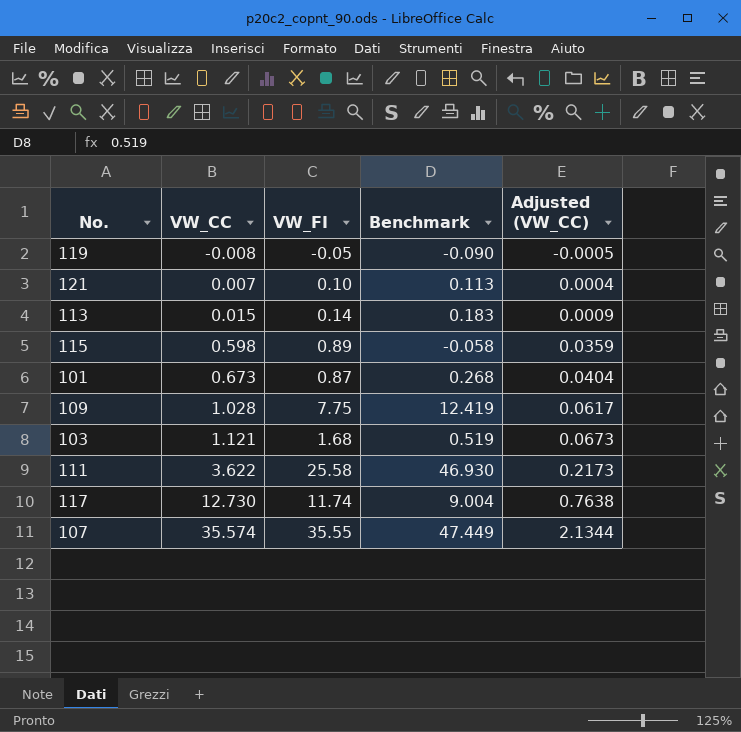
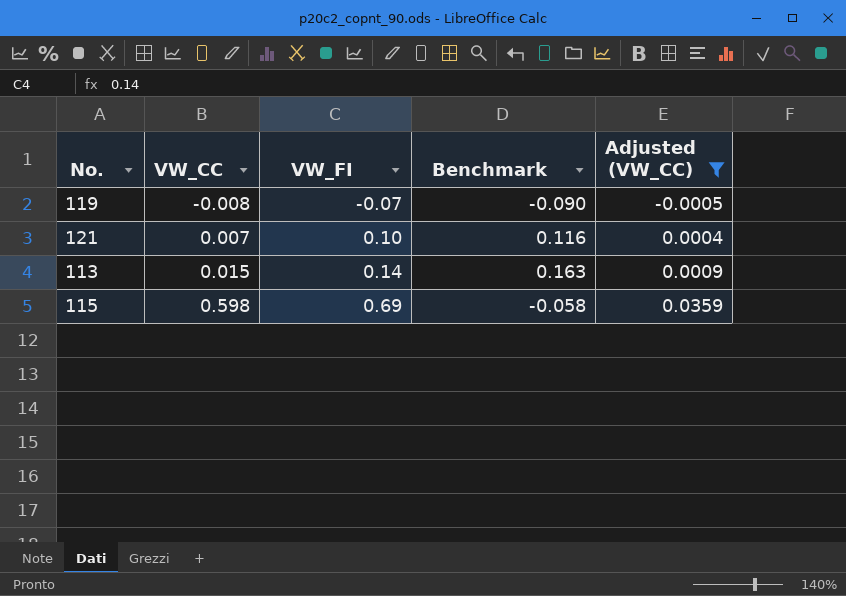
filter: none -> Adjusted (VW_CC) <= 0.0359
119 | VW_FI: -0.05 -> -0.07
121 | Benchmark: 0.113 -> 0.116
113 | Benchmark: 0.183 -> 0.163
115 | VW_FI: 0.89 -> 0.69

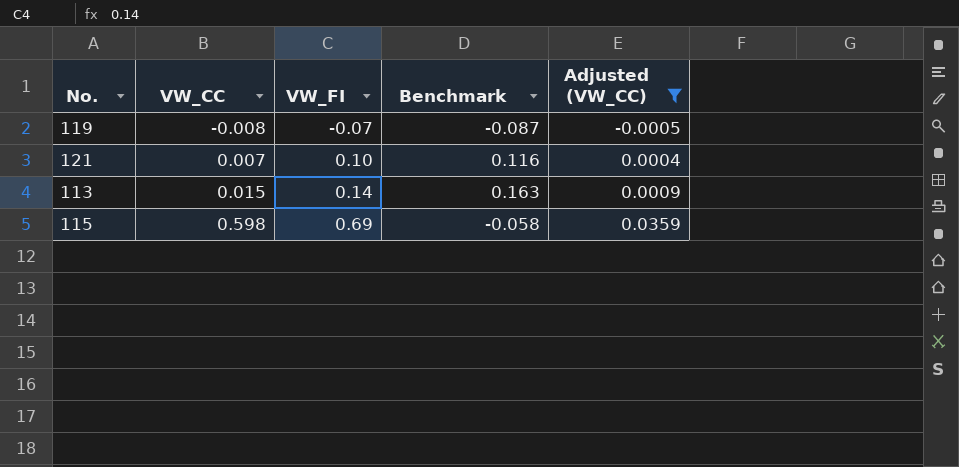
119 | Benchmark: -0.090 -> -0.087

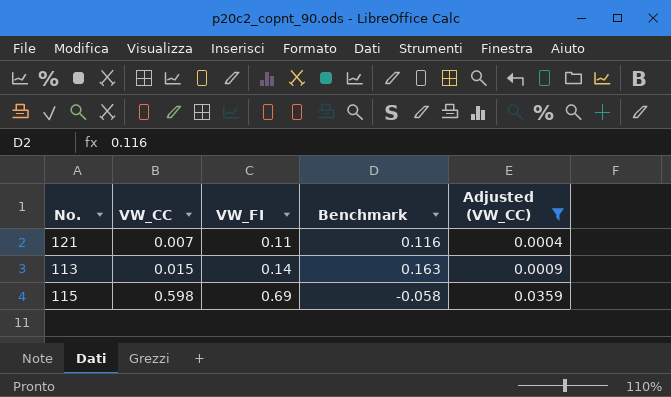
row 119: -0.008 | -0.07 | -0.087 | -0.0005 -> none
121 | VW_FI: 0.10 -> 0.11

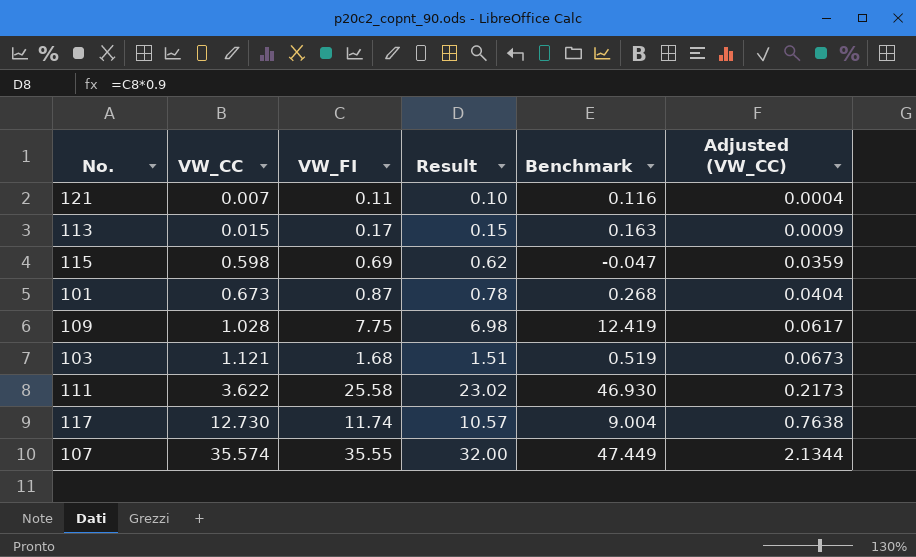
filter: Adjusted (VW_CC) <= 0.0359 -> none
column Result | formula: none -> [VW_FI] * 0.9
113 | VW_FI: 0.14 -> 0.17
115 | Benchmark: -0.058 -> -0.047

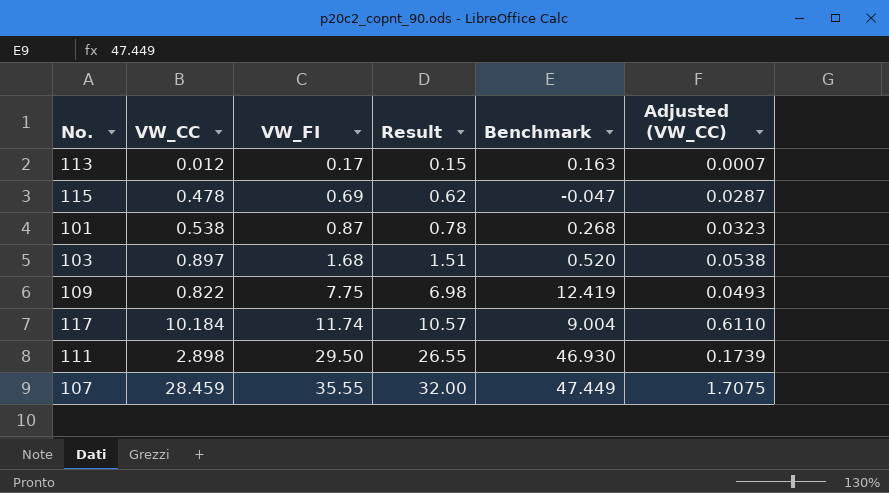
row order: VW_CC ascending -> VW_FI ascending
row 121: 0.007 | 0.11 | 0.10 | 0.116 | 0.0004 -> none
113 | VW_CC: 0.015 -> 0.012
113 | Adjusted (VW_CC): 0.0009 -> 0.0007
115 | VW_CC: 0.598 -> 0.478
115 | Adjusted (VW_CC): 0.0359 -> 0.0287
101 | VW_CC: 0.673 -> 0.538
101 | Adjusted (VW_CC): 0.0404 -> 0.0323
103 | VW_CC: 1.121 -> 0.897
103 | Benchmark: 0.519 -> 0.520
103 | Adjusted (VW_CC): 0.0673 -> 0.0538
109 | VW_CC: 1.028 -> 0.822
109 | Adjusted (VW_CC): 0.0617 -> 0.0493
117 | VW_CC: 12.730 -> 10.184
117 | Adjusted (VW_CC): 0.7638 -> 0.6110
111 | VW_CC: 3.622 -> 2.898
111 | VW_FI: 25.58 -> 29.50
111 | Result: 23.02 -> 26.55
111 | Adjusted (VW_CC): 0.2173 -> 0.1739
107 | VW_CC: 35.574 -> 28.459
107 | Adjusted (VW_CC): 2.1344 -> 1.7075

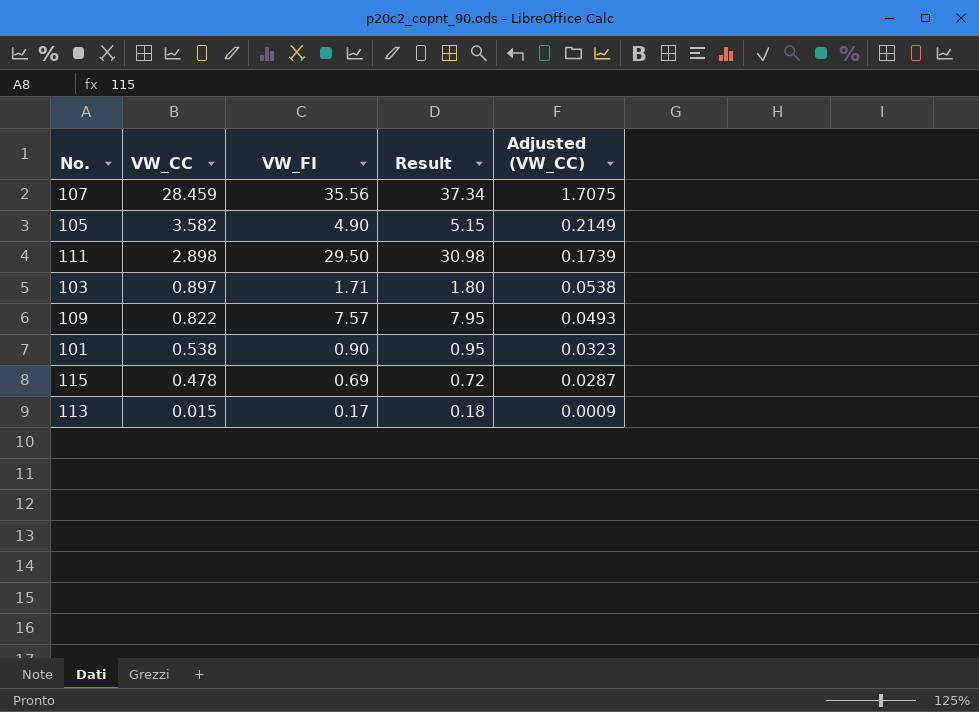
row order: VW_FI ascending -> VW_CC descending
column Benchmark | position: 5 -> none
column Result | formula: [VW_FI] * 0.9 -> [VW_FI] * 1.05
row 117: 10.184 | 11.74 | 10.57 | 9.004 | 0.6110 -> none
107 | VW_FI: 35.55 -> 35.56
row 105: none -> 3.582 | 4.90 | 5.15 | 0.2149
103 | VW_FI: 1.68 -> 1.71
109 | VW_FI: 7.75 -> 7.57
101 | VW_FI: 0.87 -> 0.90
113 | VW_CC: 0.012 -> 0.015
113 | Adjusted (VW_CC): 0.0007 -> 0.0009

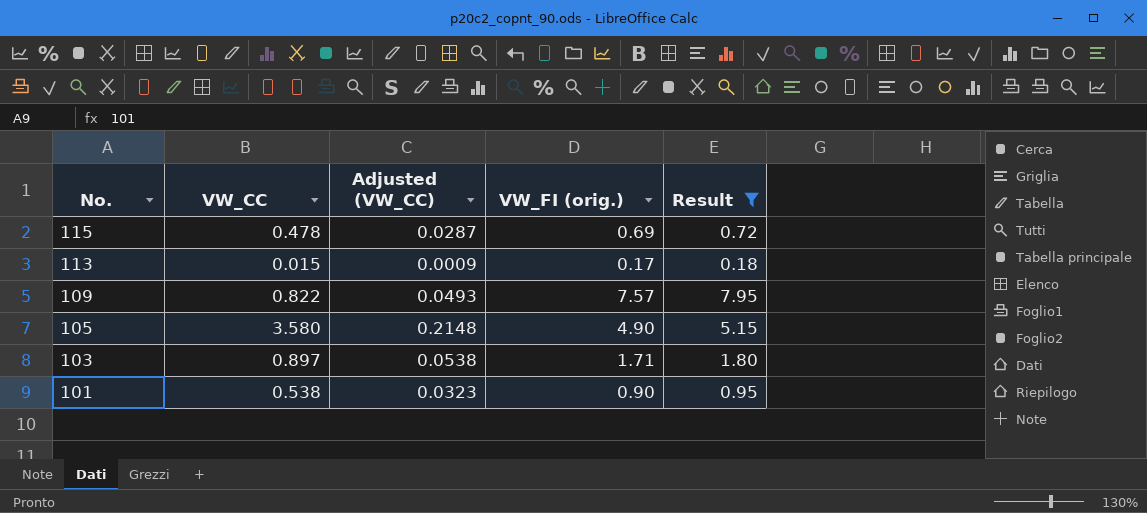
filter: none -> Result <= 7.95
row order: VW_CC descending -> No. descending
column Adjusted (VW_CC) | position: 5 -> 3
column name: VW_FI -> VW_FI (orig.)
105 | VW_CC: 3.582 -> 3.580
105 | Adjusted (VW_CC): 0.2149 -> 0.2148

